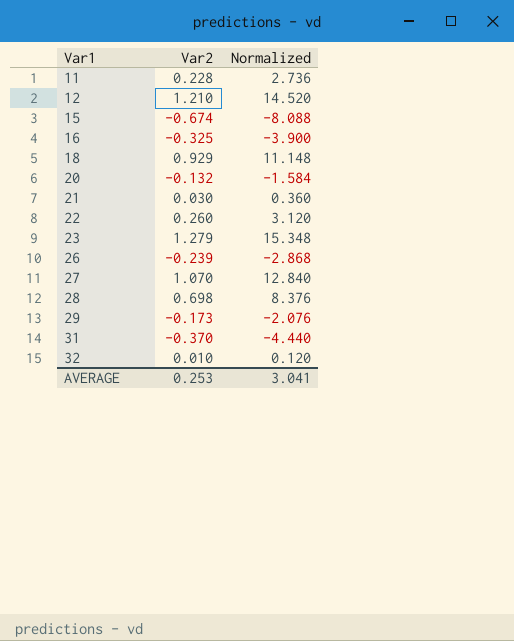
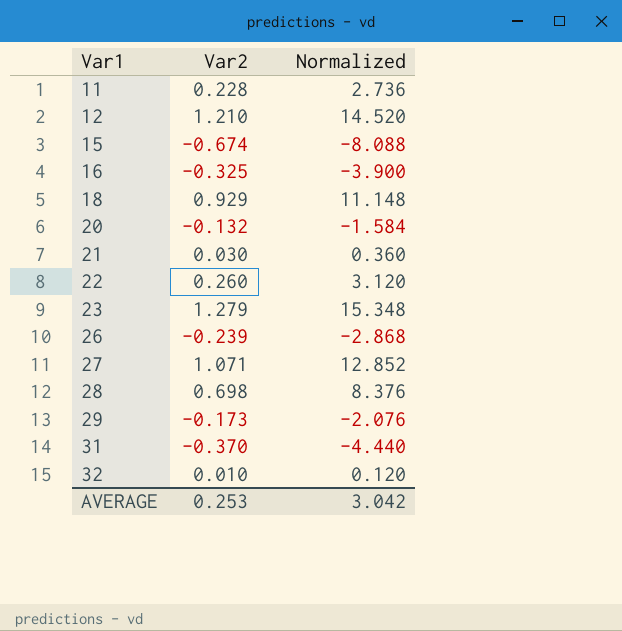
27 | Var2: 1.070 -> 1.071
27 | Normalized: 12.840 -> 12.852
AVERAGE | Normalized: 3.041 -> 3.042

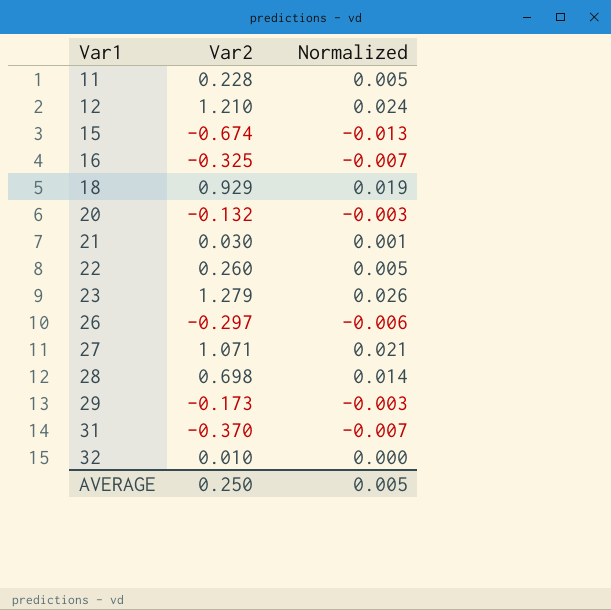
column Normalized | formula: [Var2] * 12 -> [Var2] * 0.02
26 | Var2: -0.239 -> -0.297
AVERAGE | Var2: 0.253 -> 0.250
AVERAGE | Normalized: 3.042 -> 0.005

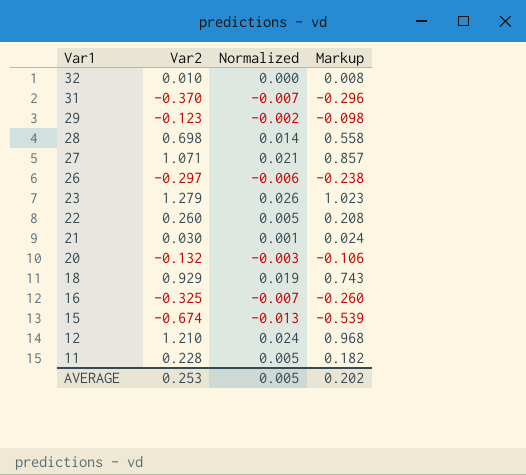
row order: Var1 ascending -> Var1 descending
column Markup | formula: none -> [Var2] * 0.8
29 | Var2: -0.173 -> -0.123
29 | Normalized: -0.003 -> -0.002
AVERAGE | Var2: 0.250 -> 0.253

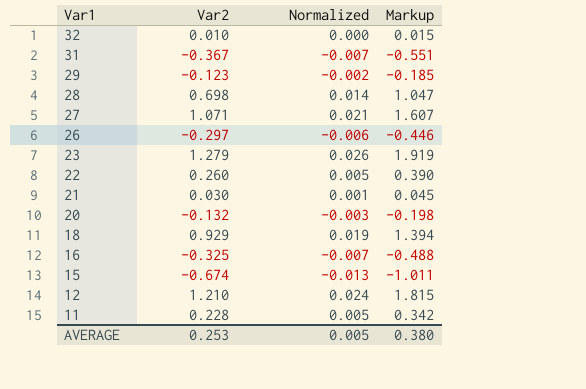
column Markup | formula: [Var2] * 0.8 -> [Var2] * 1.5
31 | Var2: -0.370 -> -0.367
AVERAGE | Markup: 0.202 -> 0.380

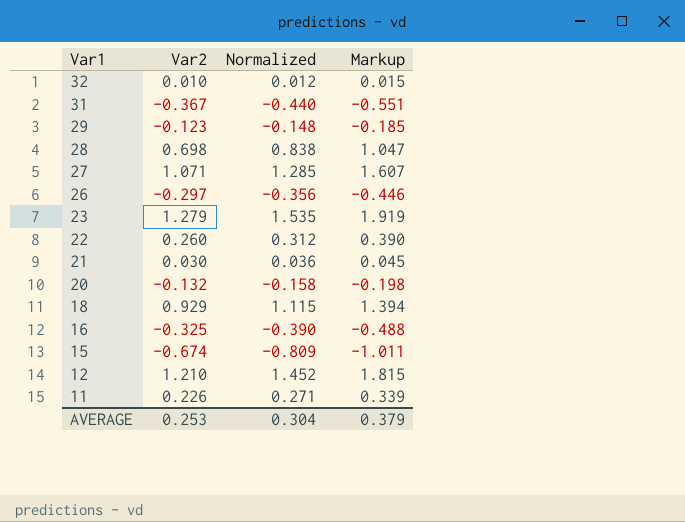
column Normalized | formula: [Var2] * 0.02 -> [Var2] * 1.2
11 | Var2: 0.228 -> 0.226
11 | Markup: 0.342 -> 0.339
AVERAGE | Normalized: 0.005 -> 0.304
AVERAGE | Markup: 0.380 -> 0.379

